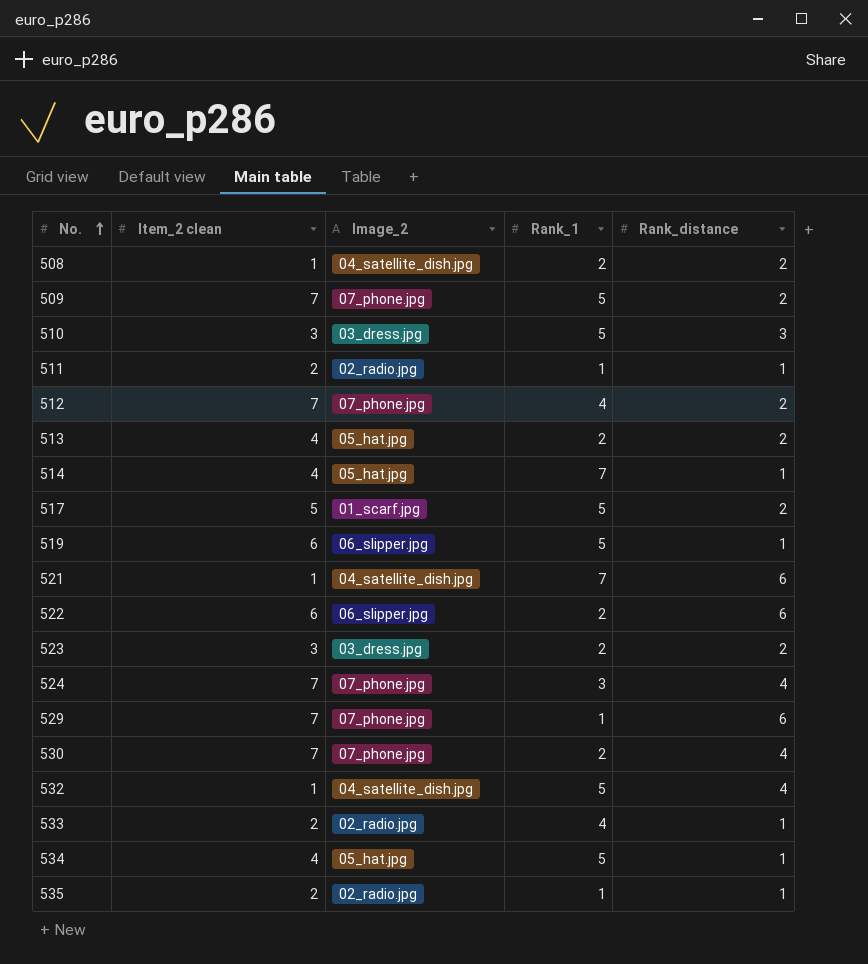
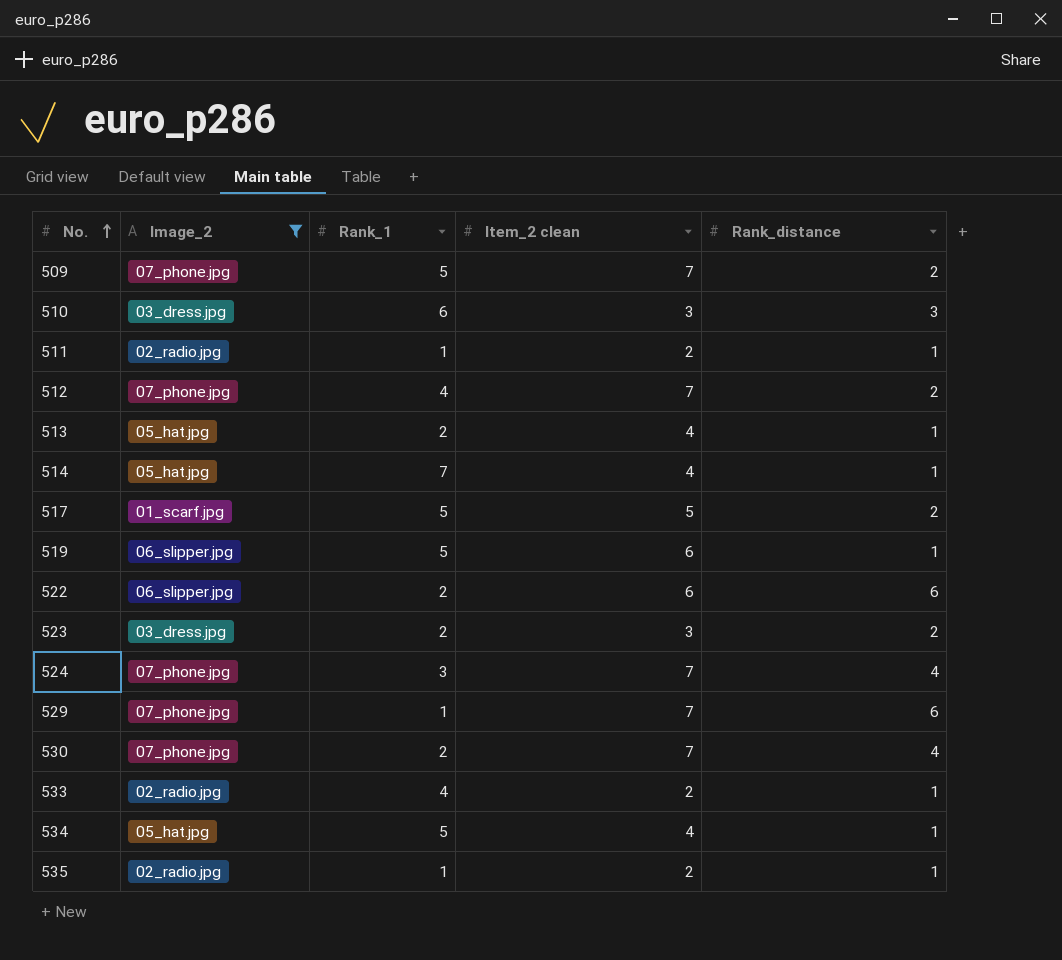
filter: none -> Image_2 != 04_satellite_dish.jpg
column Item_2 clean | position: 2 -> 4
510 | Rank_1: 5 -> 6
513 | Rank_distance: 2 -> 1

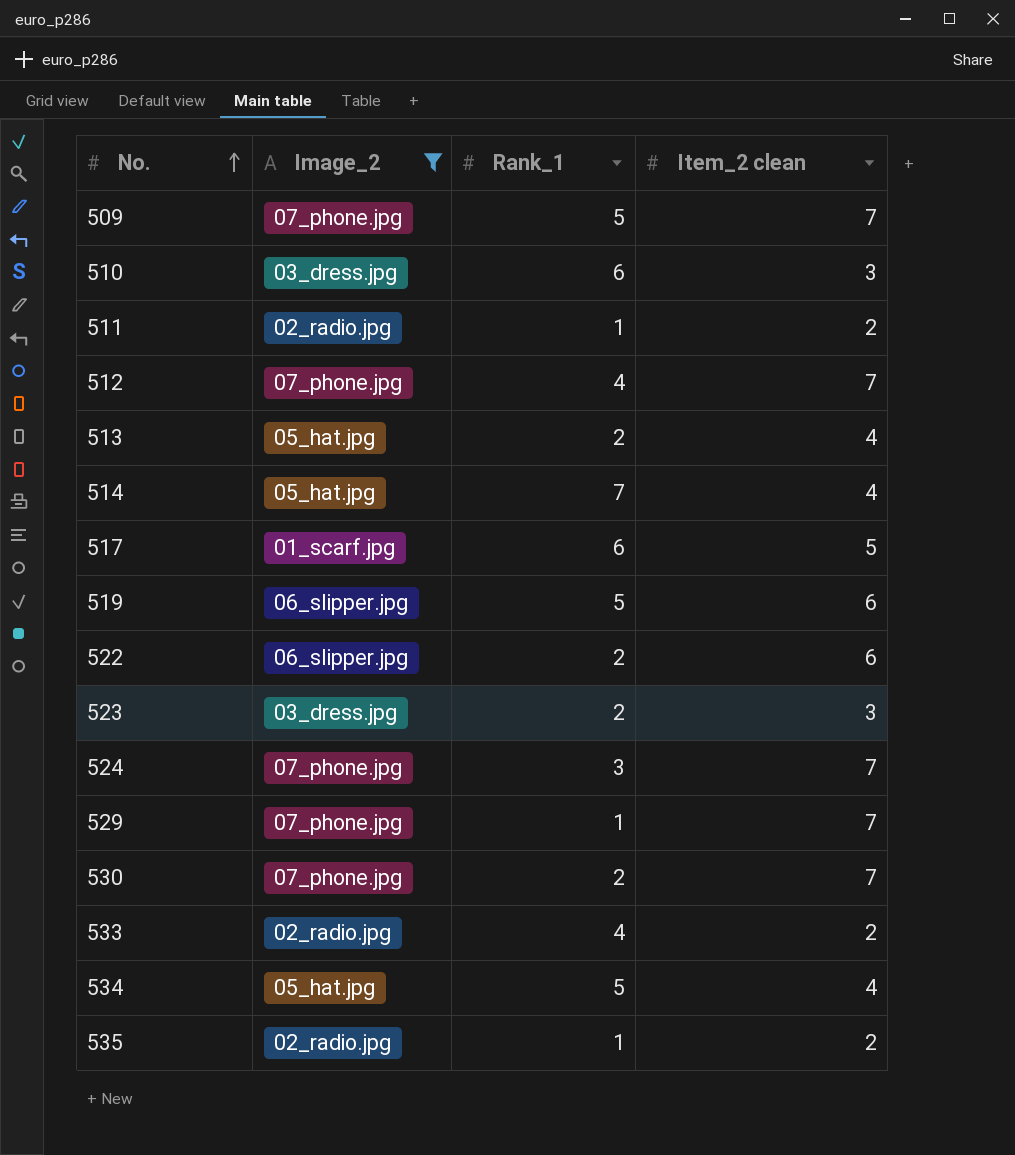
column Rank_distance | position: 5 -> none
517 | Rank_1: 5 -> 6

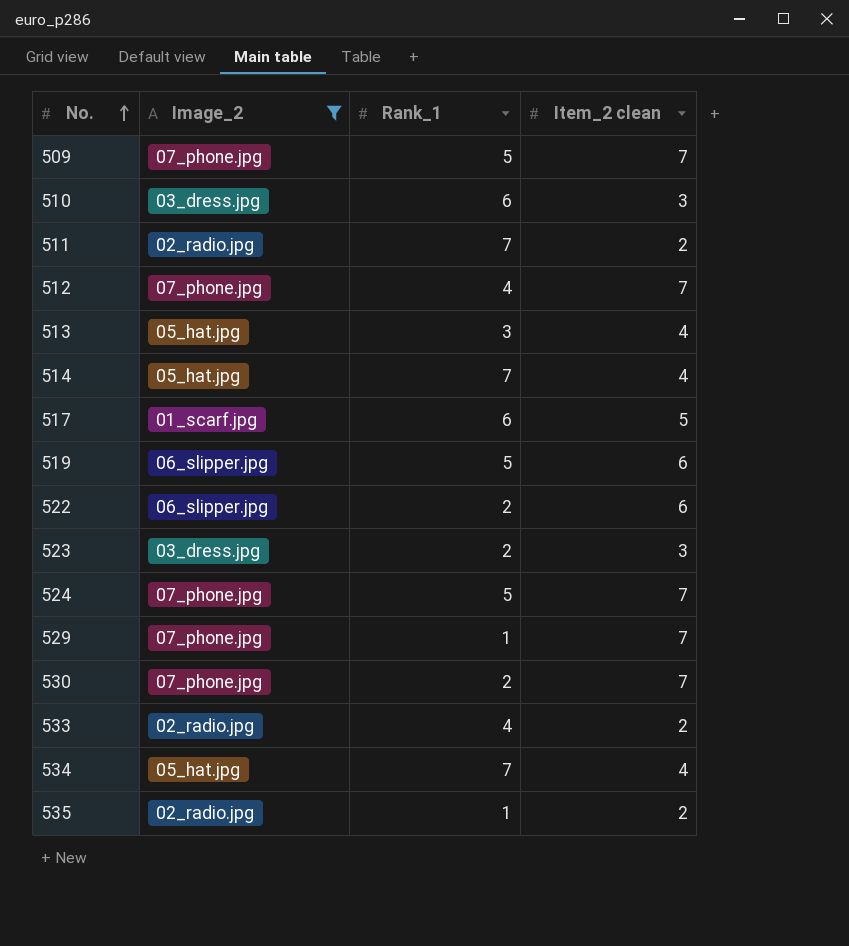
511 | Rank_1: 1 -> 7
513 | Rank_1: 2 -> 3
524 | Rank_1: 3 -> 5
534 | Rank_1: 5 -> 7

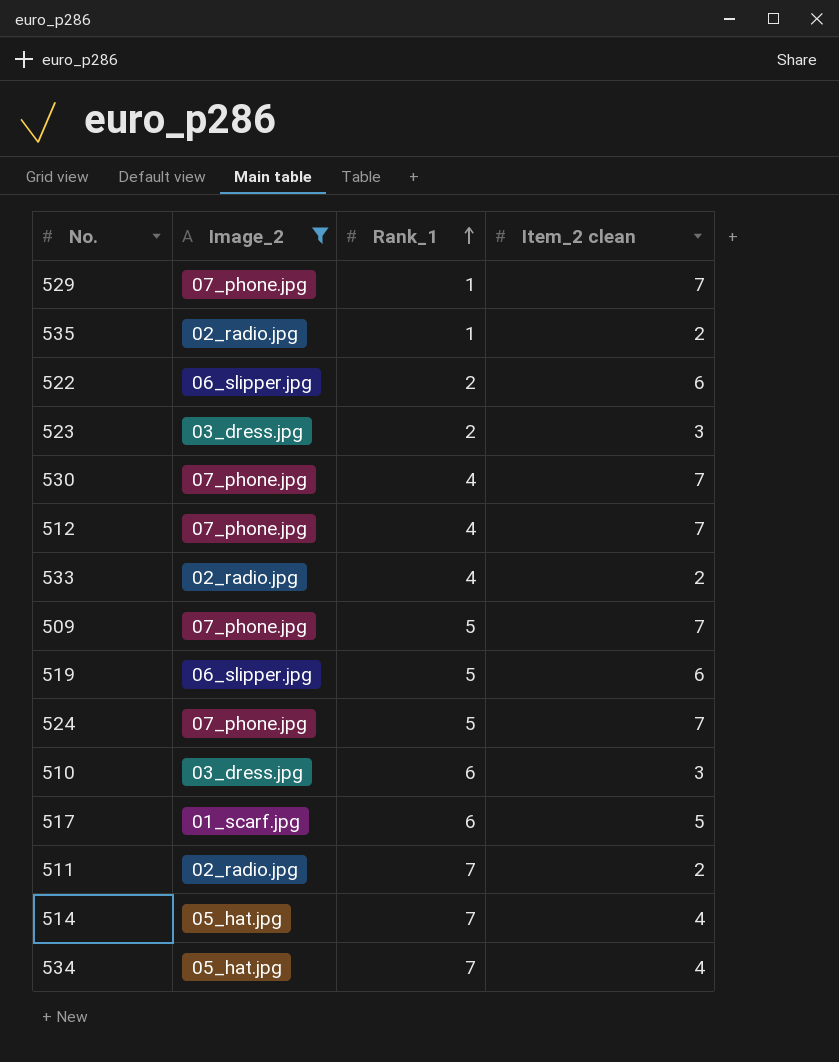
row order: No. ascending -> Rank_1 ascending
row 513: 05_hat.jpg | 3 | 4 -> none
530 | Rank_1: 2 -> 4

